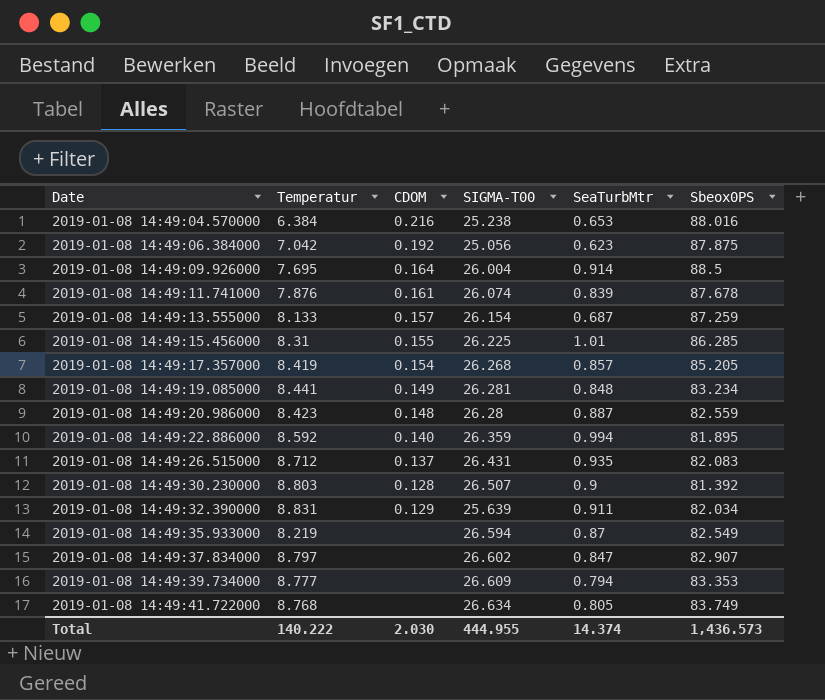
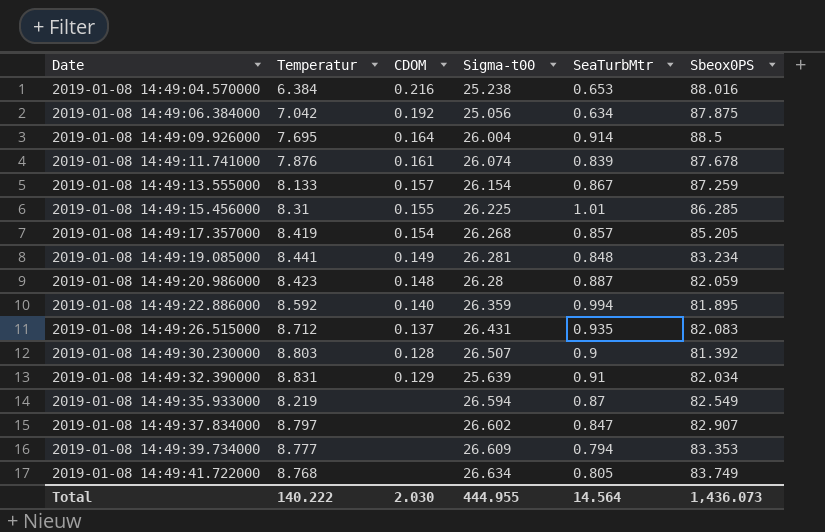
column name: SIGMA-T00 -> Sigma-t00
2019-01-08 14:49:06.384000 | SeaTurbMtr: 0.623 -> 0.634
2019-01-08 14:49:13.555000 | SeaTurbMtr: 0.687 -> 0.867
2019-01-08 14:49:20.986000 | Sbeox0PS: 82.559 -> 82.059
2019-01-08 14:49:32.390000 | SeaTurbMtr: 0.911 -> 0.91
Total | SeaTurbMtr: 14.374 -> 14.564
Total | Sbeox0PS: 1,436.573 -> 1,436.073

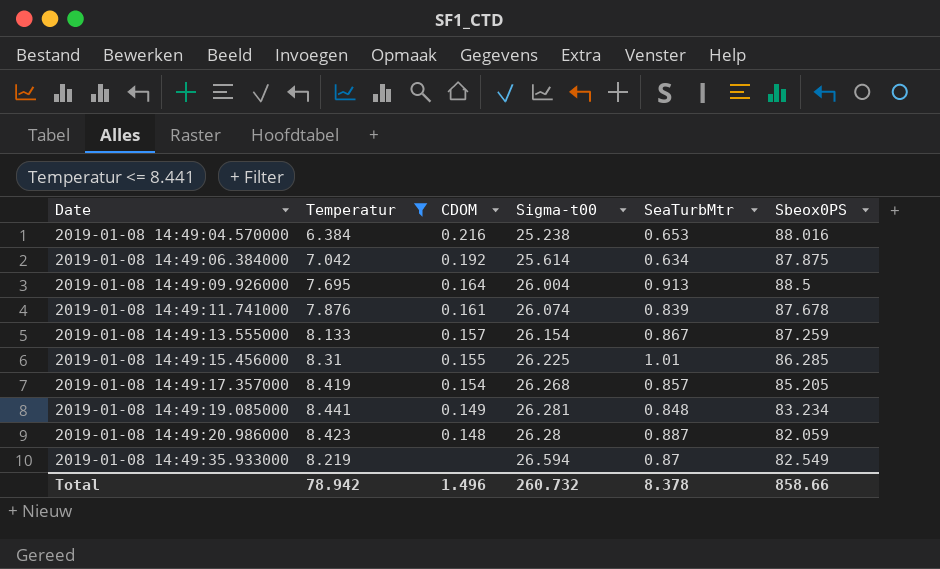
filter: none -> Temperatur <= 8.441
2019-01-08 14:49:06.384000 | Sigma-t00: 25.056 -> 25.614
2019-01-08 14:49:09.926000 | SeaTurbMtr: 0.914 -> 0.913
Total | Temperatur: 140.222 -> 78.942
Total | CDOM: 2.030 -> 1.496
Total | Sigma-t00: 444.955 -> 260.732
Total | SeaTurbMtr: 14.564 -> 8.378
Total | Sbeox0PS: 1,436.073 -> 858.66

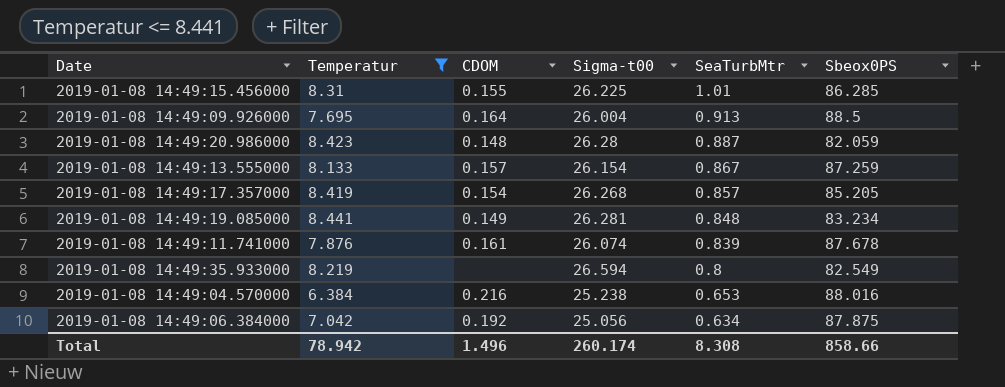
row order: Date ascending -> SeaTurbMtr descending
2019-01-08 14:49:35.933000 | SeaTurbMtr: 0.87 -> 0.8
2019-01-08 14:49:06.384000 | Sigma-t00: 25.614 -> 25.056
Total | Sigma-t00: 260.732 -> 260.174
Total | SeaTurbMtr: 8.378 -> 8.308

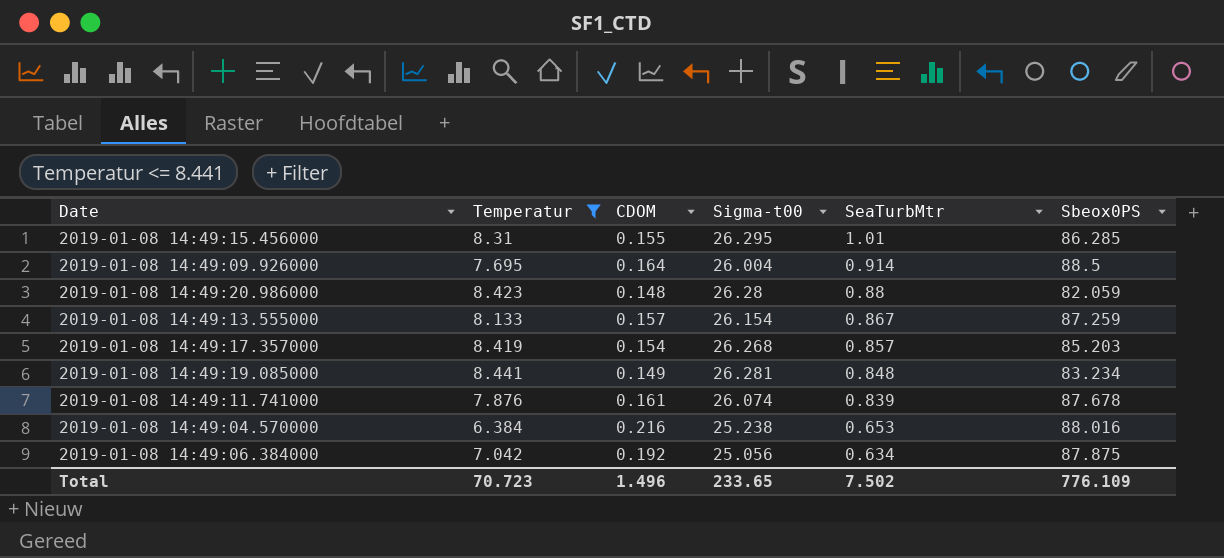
row 2019-01-08 14:49:35.933000: 8.219 | none | 26.594 | 0.8 | 82.549 -> none
2019-01-08 14:49:15.456000 | Sigma-t00: 26.225 -> 26.295
2019-01-08 14:49:09.926000 | SeaTurbMtr: 0.913 -> 0.914
2019-01-08 14:49:20.986000 | SeaTurbMtr: 0.887 -> 0.88
2019-01-08 14:49:17.357000 | Sbeox0PS: 85.205 -> 85.203
Total | Temperatur: 78.942 -> 70.723
Total | Sigma-t00: 260.174 -> 233.65
Total | SeaTurbMtr: 8.308 -> 7.502
Total | Sbeox0PS: 858.66 -> 776.109

